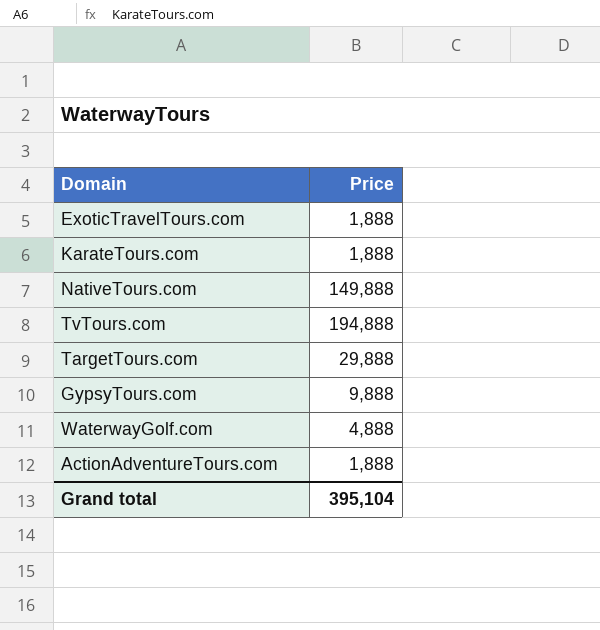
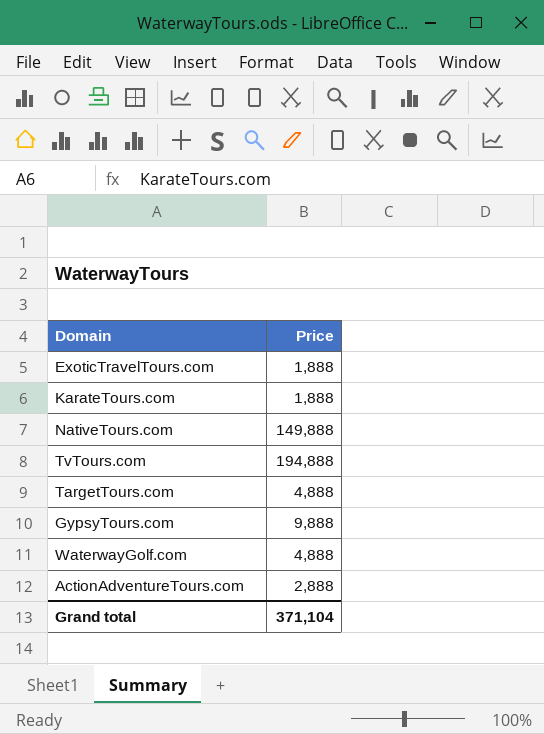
TargetTours.com | Price: 29,888 -> 4,888
ActionAdventureTours.com | Price: 1,888 -> 2,888
Grand total | Price: 395,104 -> 371,104

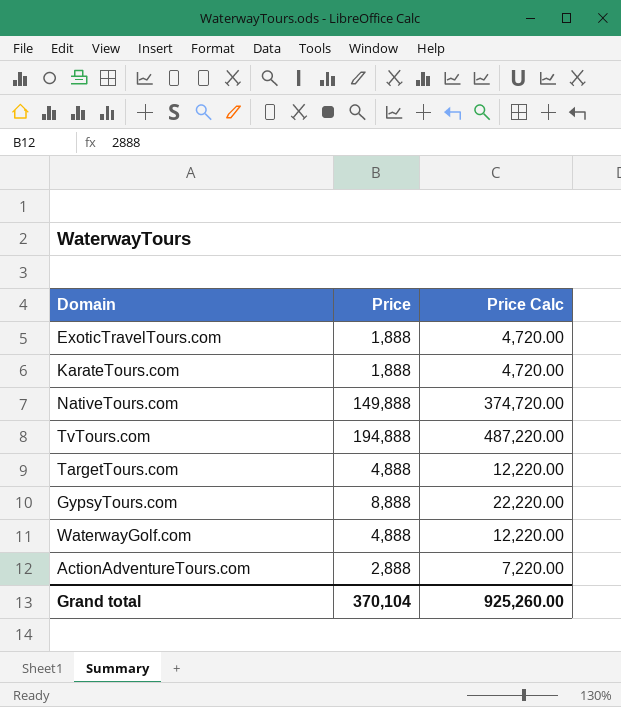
column Price Calc | formula: none -> [Price] * 2.5
GypsyTours.com | Price: 9,888 -> 8,888
Grand total | Price: 371,104 -> 370,104

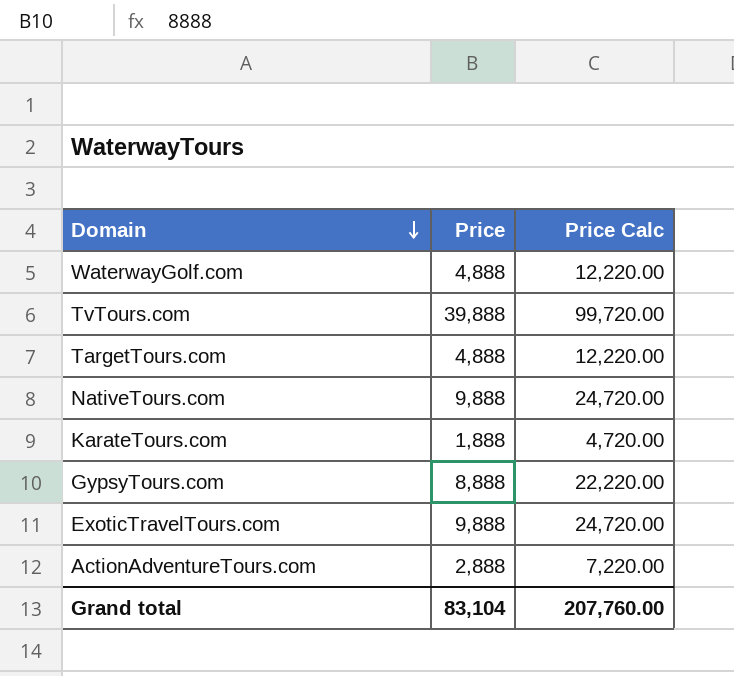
row order: none -> Domain descending
TvTours.com | Price: 194,888 -> 39,888
TvTours.com | Price Calc: 487,220.00 -> 99,720.00
NativeTours.com | Price: 149,888 -> 9,888
NativeTours.com | Price Calc: 374,720.00 -> 24,720.00
ExoticTravelTours.com | Price: 1,888 -> 9,888
ExoticTravelTours.com | Price Calc: 4,720.00 -> 24,720.00
Grand total | Price: 370,104 -> 83,104
Grand total | Price Calc: 925,260.00 -> 207,760.00

